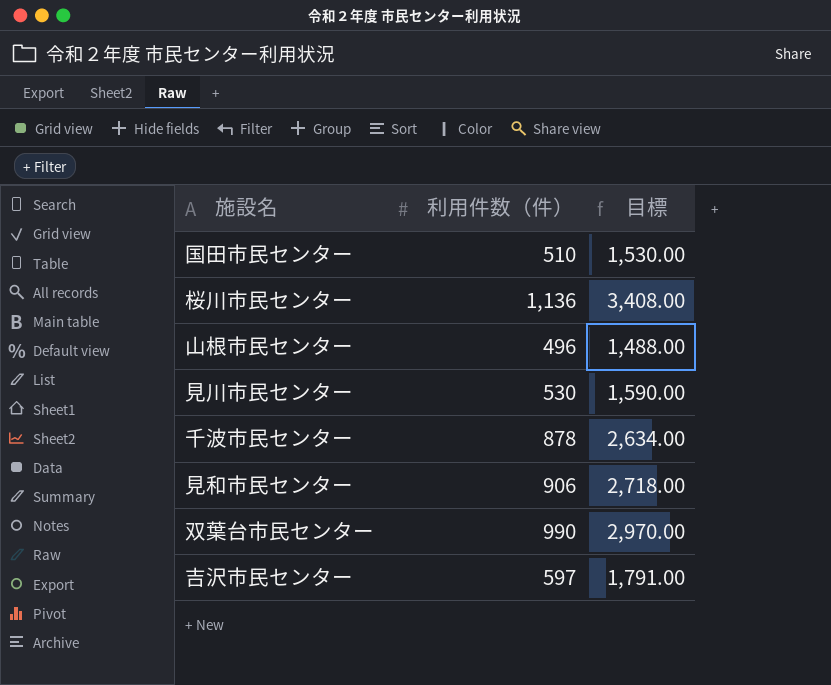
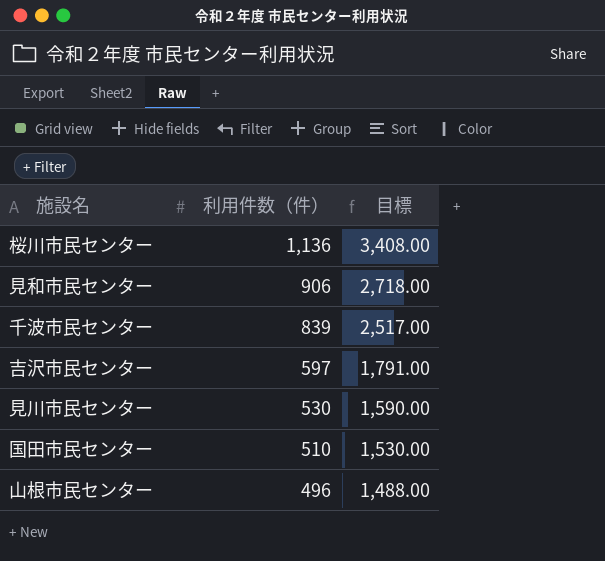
row order: none -> 利用件数（件） descending
row 双葉台市民センター: 990 | 2,970.00 -> none
千波市民センター | 利用件数（件）: 878 -> 839
千波市民センター | 目標: 2,634.00 -> 2,517.00

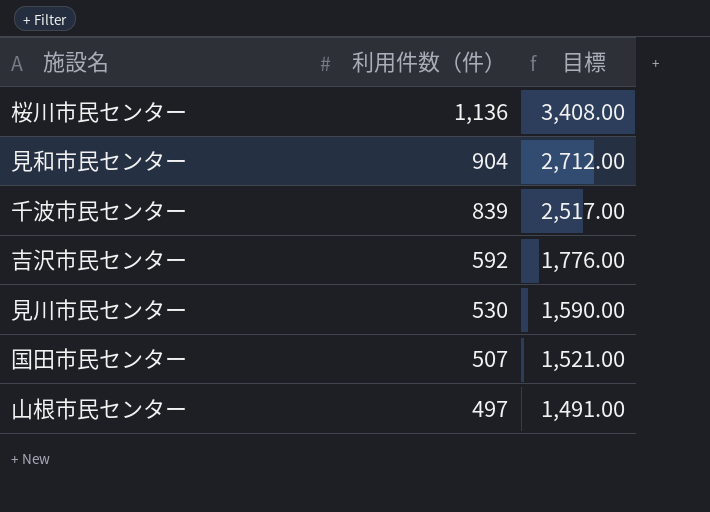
見和市民センター | 利用件数（件）: 906 -> 904
見和市民センター | 目標: 2,718.00 -> 2,712.00
吉沢市民センター | 利用件数（件）: 597 -> 592
吉沢市民センター | 目標: 1,791.00 -> 1,776.00
国田市民センター | 利用件数（件）: 510 -> 507
国田市民センター | 目標: 1,530.00 -> 1,521.00
山根市民センター | 利用件数（件）: 496 -> 497
山根市民センター | 目標: 1,488.00 -> 1,491.00

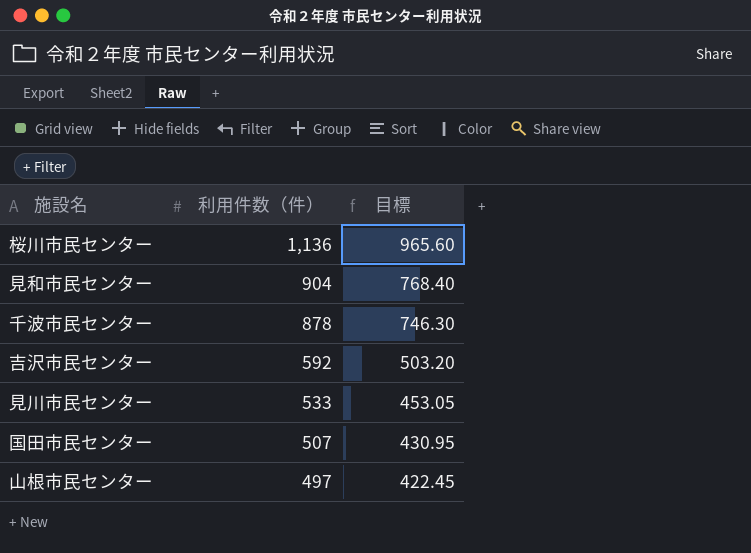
column 目標 | formula: [利用件数（件）] * 3 -> [利用件数（件）] * 0.85
千波市民センター | 利用件数（件）: 839 -> 878
見川市民センター | 利用件数（件）: 530 -> 533

